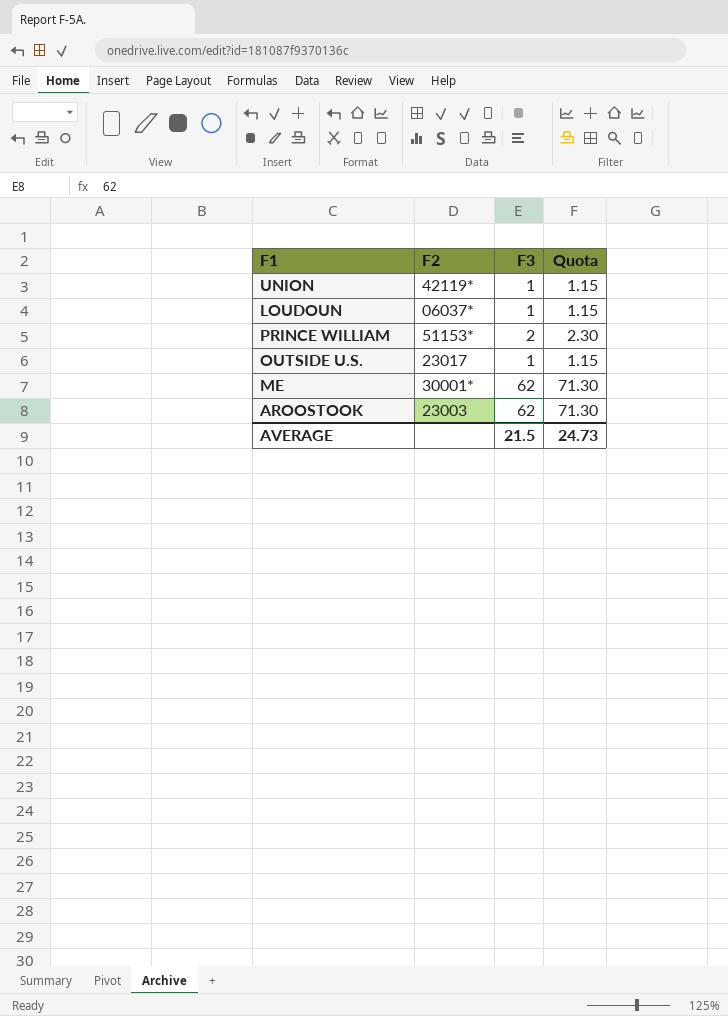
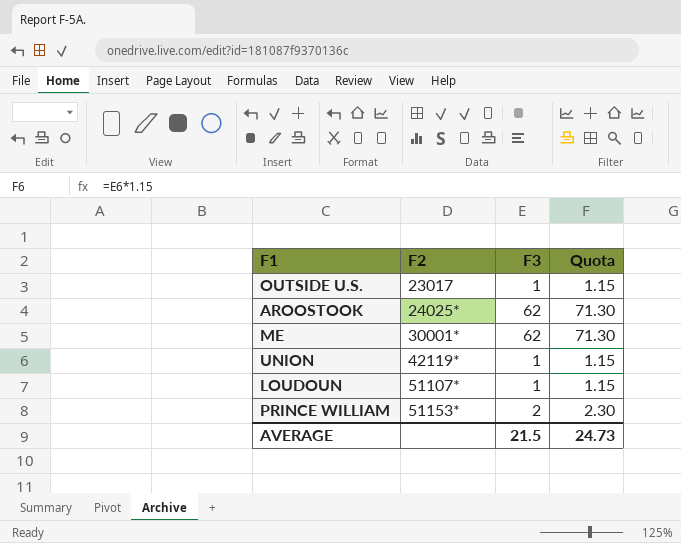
row order: none -> F2 ascending
AROOSTOOK | F2: 23003 -> 24025*
LOUDOUN | F2: 06037* -> 51107*

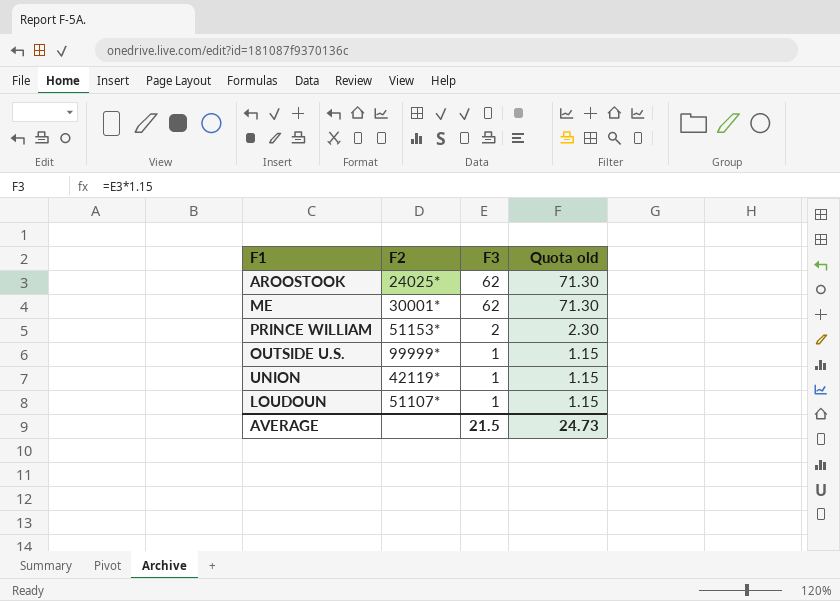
row order: F2 ascending -> F3 descending
column name: Quota -> Quota old
OUTSIDE U.S. | F2: 23017 -> 99999*

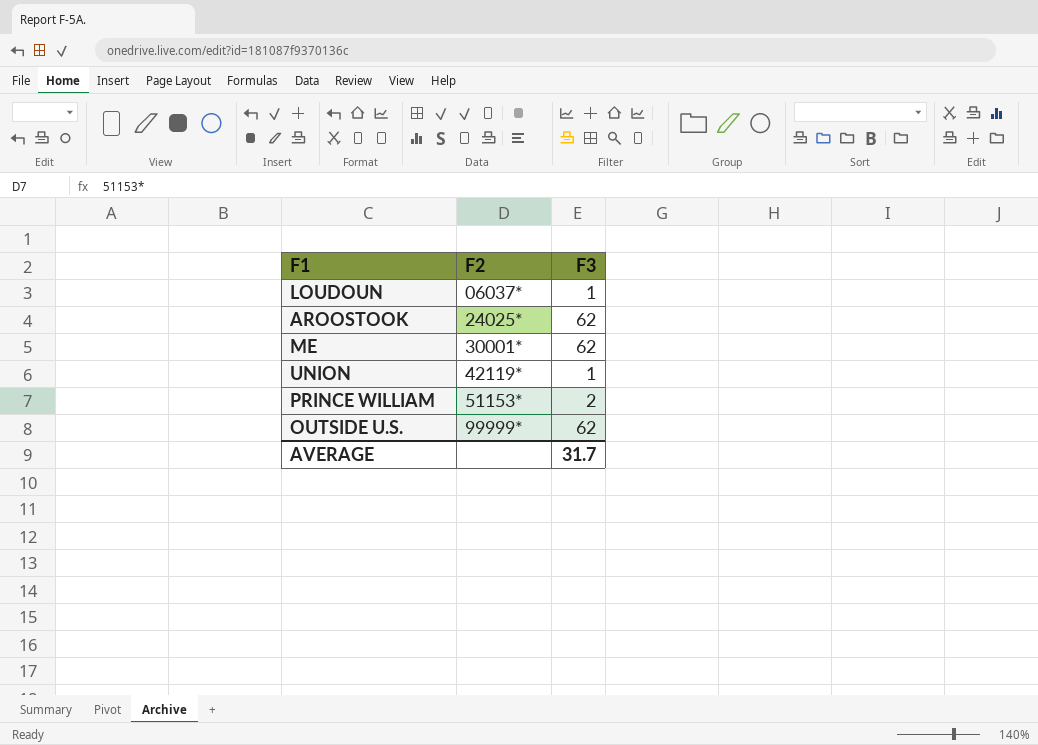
row order: F3 descending -> F2 ascending
column Quota old | formula: [F3] * 1.15 -> none
LOUDOUN | F2: 51107* -> 06037*
OUTSIDE U.S. | F3: 1 -> 62
AVERAGE | F3: 21.5 -> 31.7

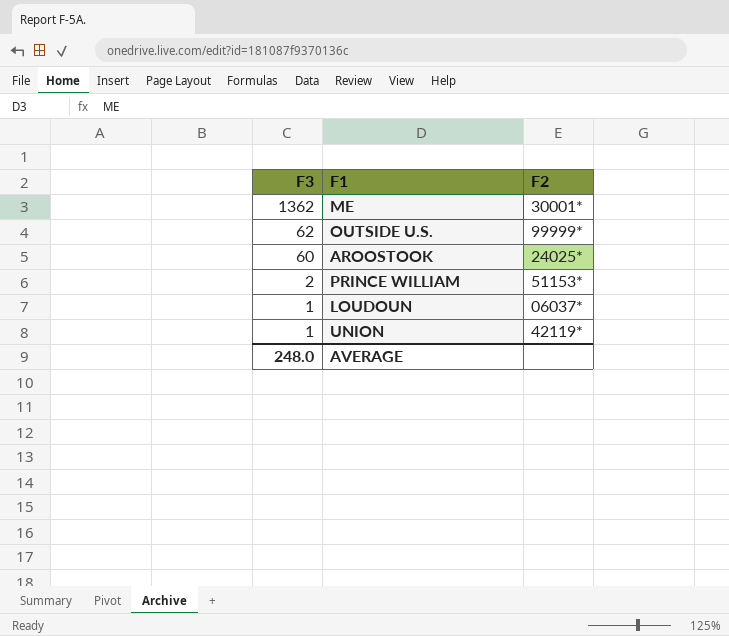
row order: F2 ascending -> F3 descending
column F3 | position: 3 -> 1
ME | F3: 62 -> 1362
AROOSTOOK | F3: 62 -> 60
AVERAGE | F3: 31.7 -> 248.0

